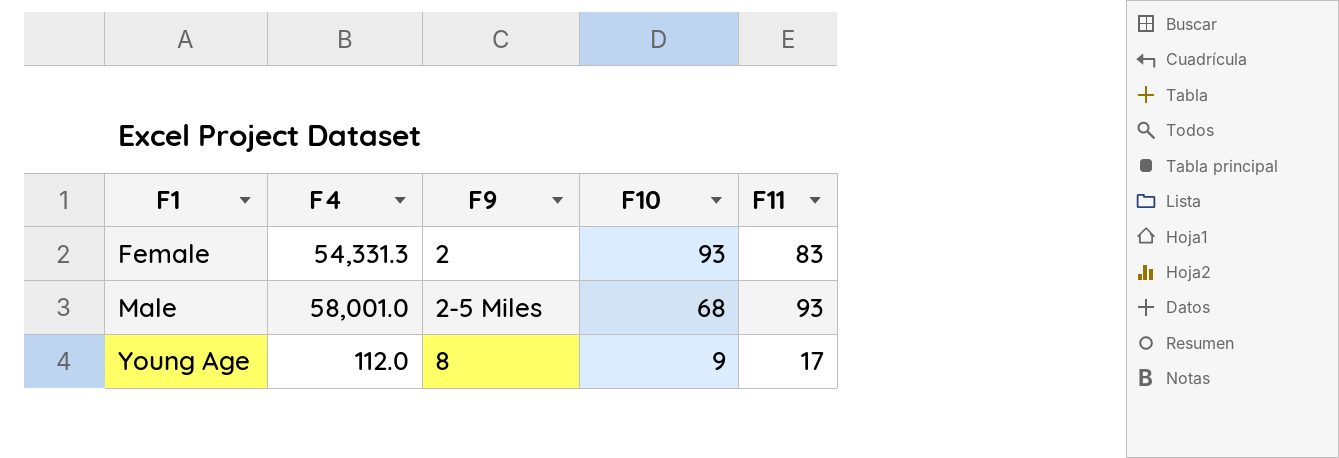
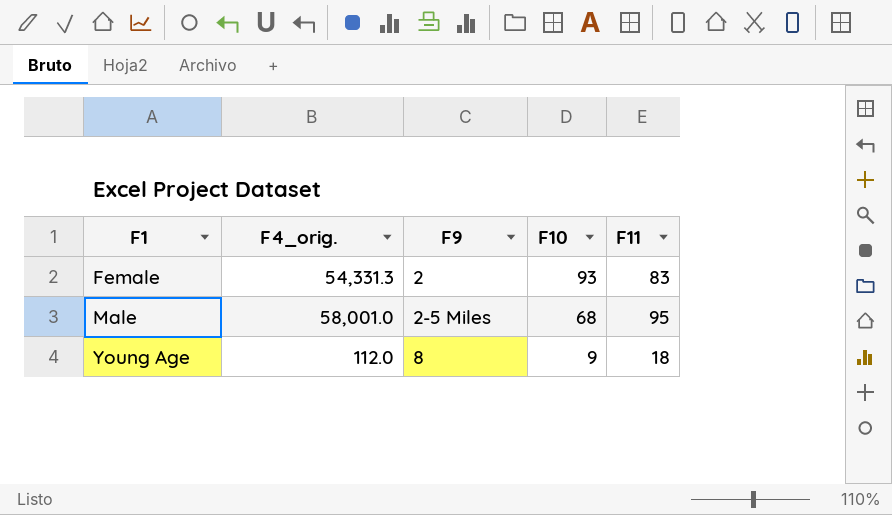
column name: F4 -> F4_orig.
Male | F11: 93 -> 95
Young Age | F11: 17 -> 18

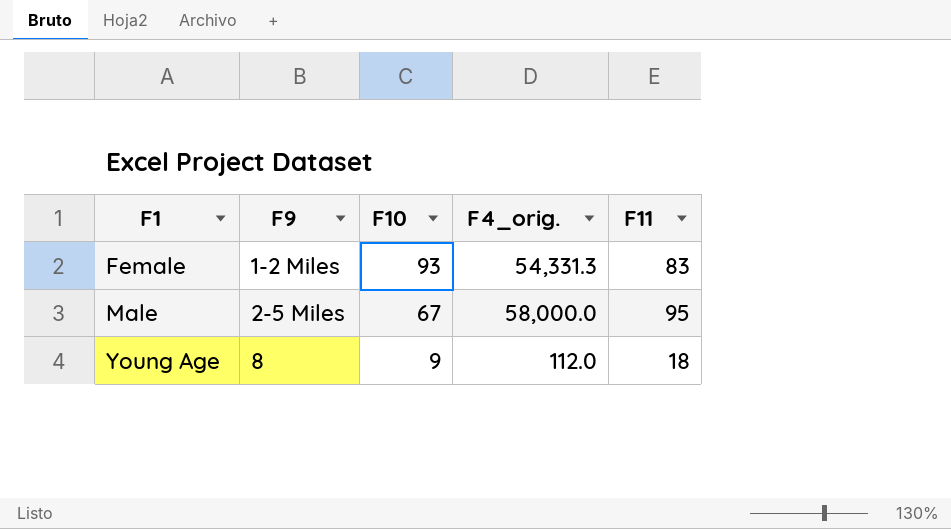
column F4_orig. | position: 2 -> 4
Female | F9: 2 -> 1-2 Miles
Male | F10: 68 -> 67
Male | F4_orig.: 58,001.0 -> 58,000.0

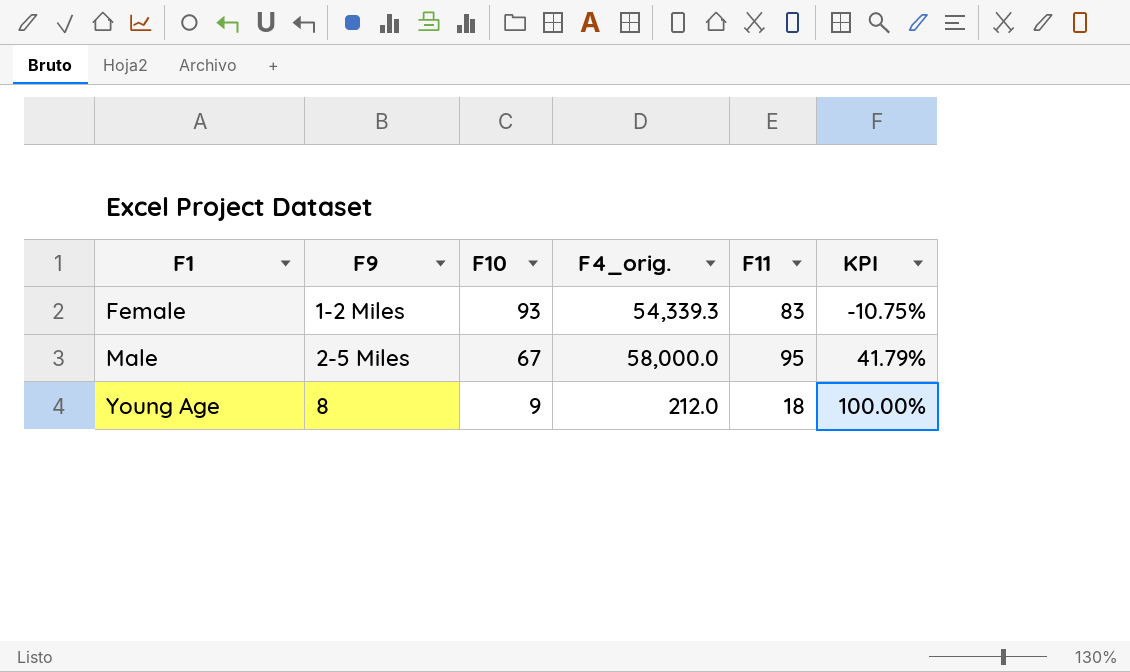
column KPI | formula: none -> ([F11] - [F10]) / [F10]
Female | F4_orig.: 54,331.3 -> 54,339.3
Young Age | F4_orig.: 112.0 -> 212.0

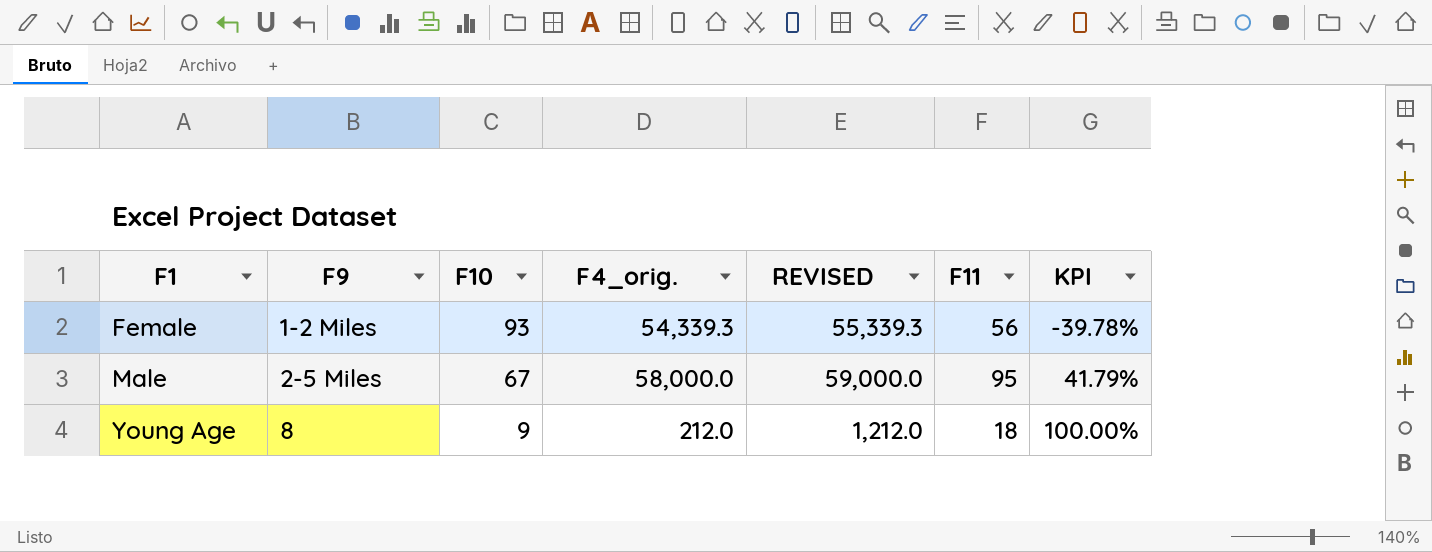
column REVISED | formula: none -> [F4_orig.] + 1000
Female | F11: 83 -> 56
Female | KPI: -10.75% -> -39.78%

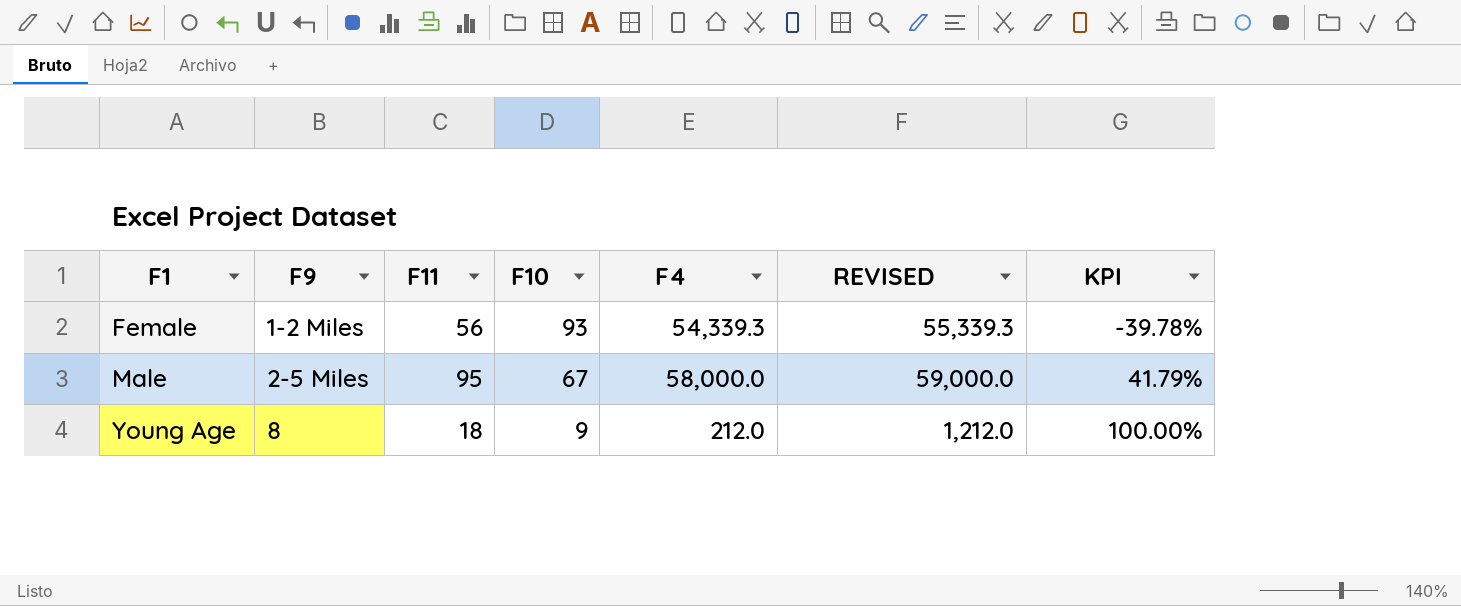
column F11 | position: 6 -> 3
column name: F4_orig. -> F4

